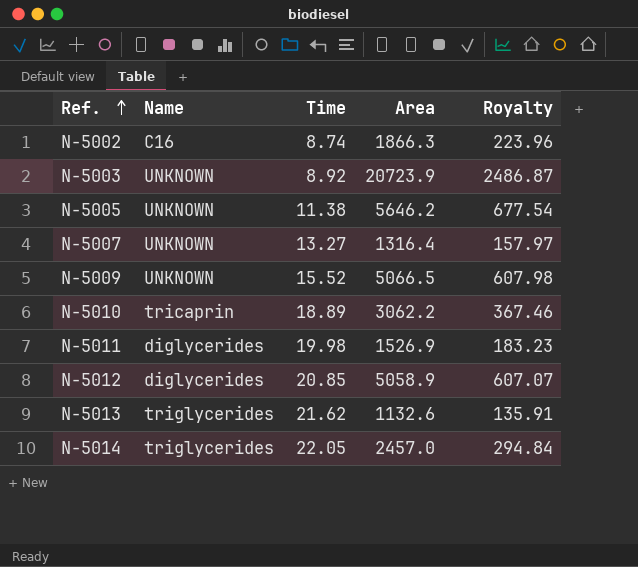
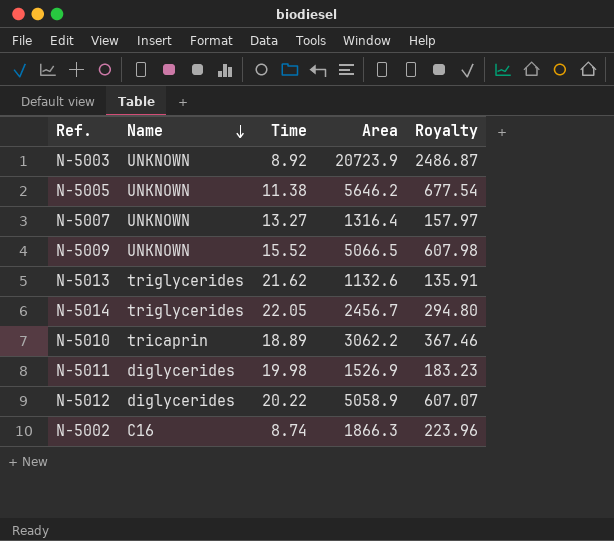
row order: Ref. ascending -> Name descending
N-5014 | Area: 2457.0 -> 2456.7
N-5014 | Royalty: 294.84 -> 294.80
N-5012 | Time: 20.85 -> 20.22

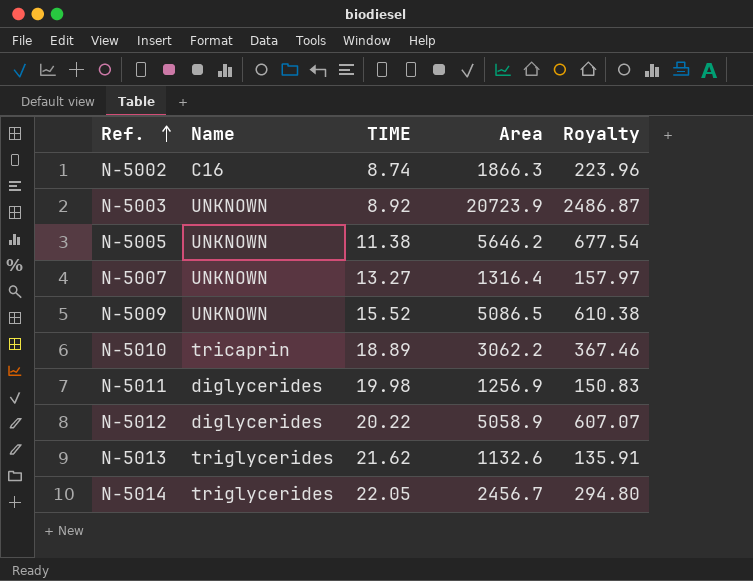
row order: Name descending -> Ref. ascending
column name: Time -> TIME
N-5009 | Area: 5066.5 -> 5086.5
N-5009 | Royalty: 607.98 -> 610.38
N-5011 | Area: 1526.9 -> 1256.9
N-5011 | Royalty: 183.23 -> 150.83

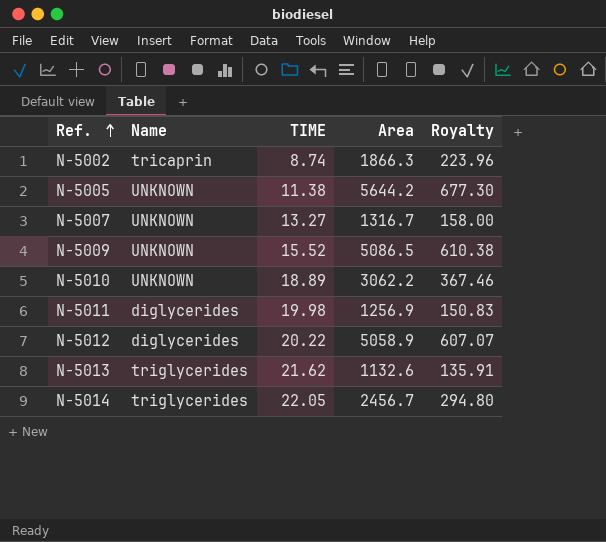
row N-5003: UNKNOWN | 8.92 | 20723.9 | 2486.87 -> none
N-5002 | Name: C16 -> tricaprin
N-5005 | Area: 5646.2 -> 5644.2
N-5005 | Royalty: 677.54 -> 677.30
N-5007 | Area: 1316.4 -> 1316.7
N-5007 | Royalty: 157.97 -> 158.00
N-5010 | Name: tricaprin -> UNKNOWN

